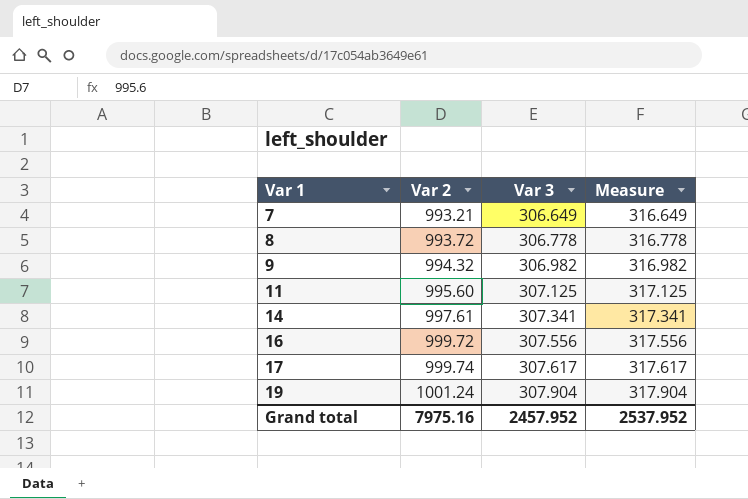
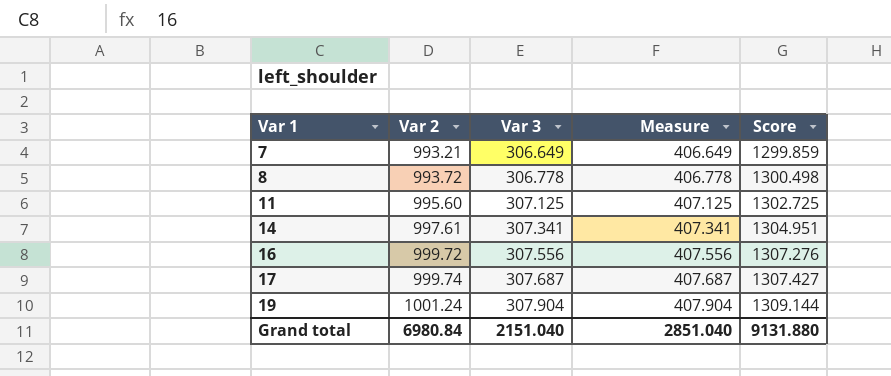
column Measure | formula: [Var 3] + 10 -> [Var 3] + 100
column Score | formula: none -> [Var 2] + [Var 3]
row 9: 994.32 | 306.982 | 316.982 -> none
17 | Var 3: 307.617 -> 307.687
Grand total | Var 2: 7975.16 -> 6980.84
Grand total | Var 3: 2457.952 -> 2151.040
Grand total | Measure: 2537.952 -> 2851.040

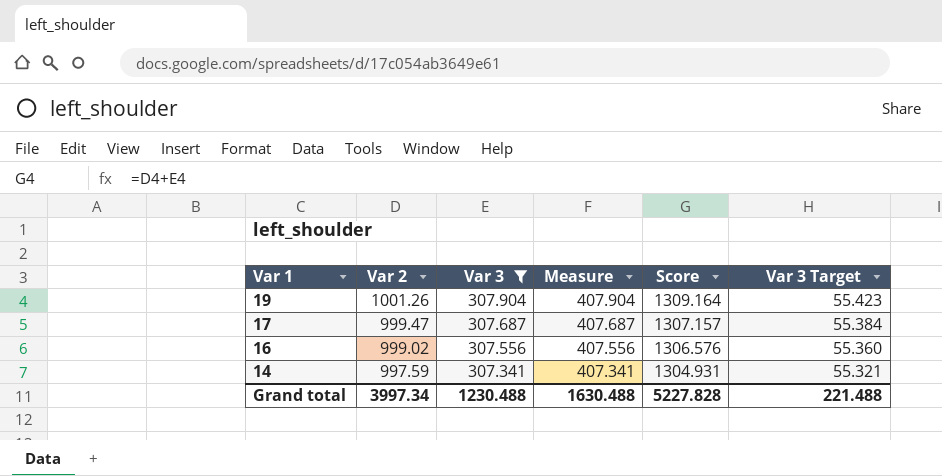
filter: none -> Var 3 >= 307.341
row order: Var 1 ascending -> Var 1 descending
column Var 3 Target | formula: none -> [Var 3] * 0.18
19 | Var 2: 1001.24 -> 1001.26
19 | Score: 1309.144 -> 1309.164
17 | Var 2: 999.74 -> 999.47
17 | Score: 1307.427 -> 1307.157
16 | Var 2: 999.72 -> 999.02
16 | Score: 1307.276 -> 1306.576
14 | Var 2: 997.61 -> 997.59
14 | Score: 1304.951 -> 1304.931
Grand total | Var 2: 6980.84 -> 3997.34
Grand total | Var 3: 2151.040 -> 1230.488
Grand total | Measure: 2851.040 -> 1630.488
Grand total | Score: 9131.880 -> 5227.828

